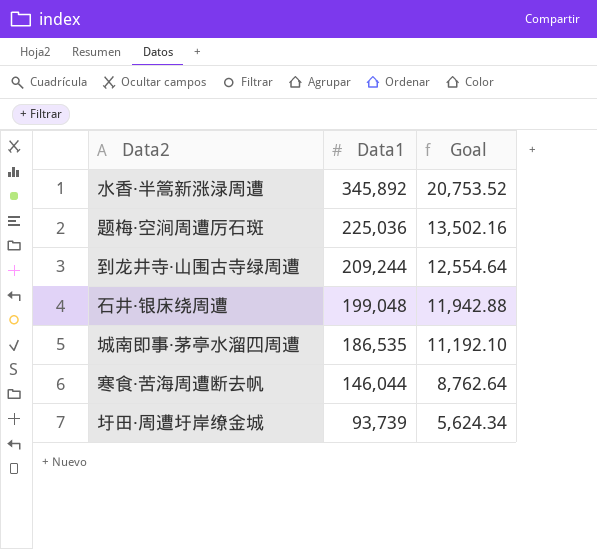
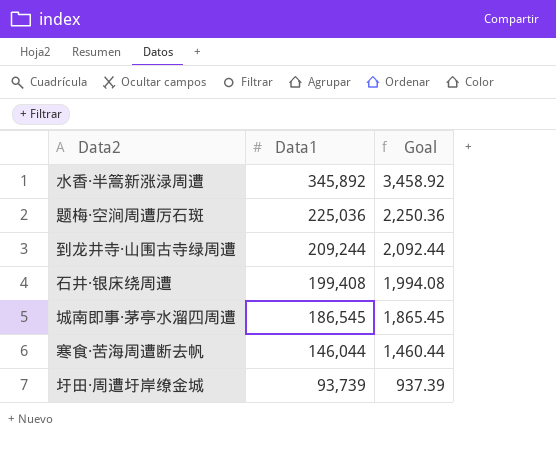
column Goal | formula: [Data1] * 0.06 -> [Data1] * 0.01
石井·银床绕周遭 | Data1: 199,048 -> 199,408
城南即事·茅亭水溜四周遭 | Data1: 186,535 -> 186,545

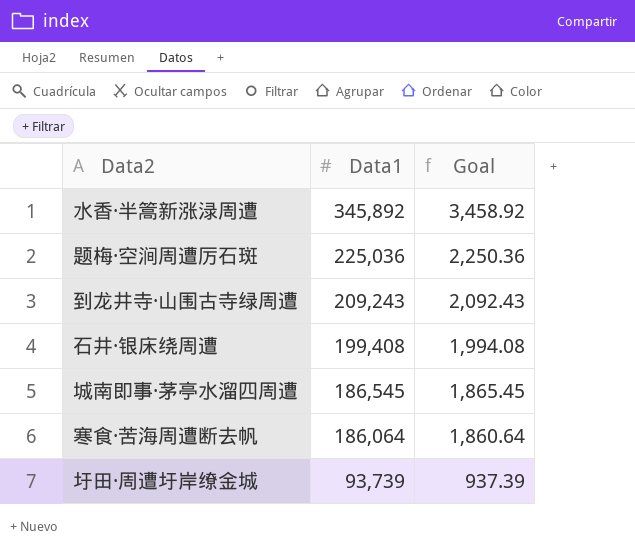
到龙井寺·山围古寺绿周遭 | Data1: 209,244 -> 209,243
到龙井寺·山围古寺绿周遭 | Goal: 2,092.44 -> 2,092.43
寒食·苦海周遭断去帆 | Data1: 146,044 -> 186,064
寒食·苦海周遭断去帆 | Goal: 1,460.44 -> 1,860.64

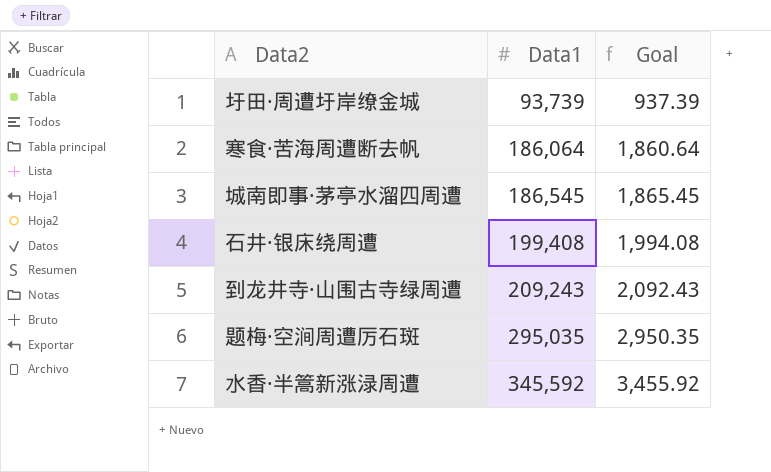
row order: Data1 descending -> Data1 ascending
题梅·空涧周遭厉石斑 | Data1: 225,036 -> 295,035
题梅·空涧周遭厉石斑 | Goal: 2,250.36 -> 2,950.35
水香·半篙新涨渌周遭 | Data1: 345,892 -> 345,592
水香·半篙新涨渌周遭 | Goal: 3,458.92 -> 3,455.92

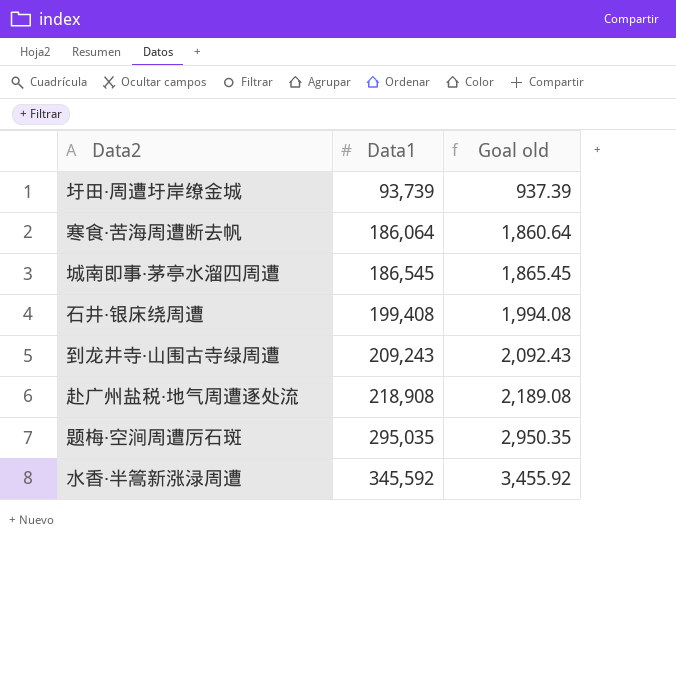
column name: Goal -> Goal old
row 赴广州盐税·地气周遭逐处流: none -> 218,908 | 2,189.08

